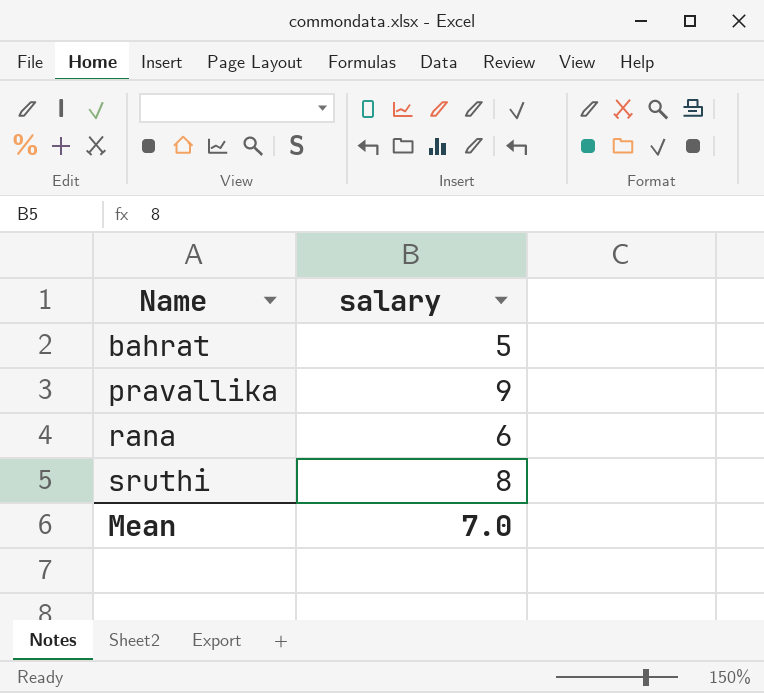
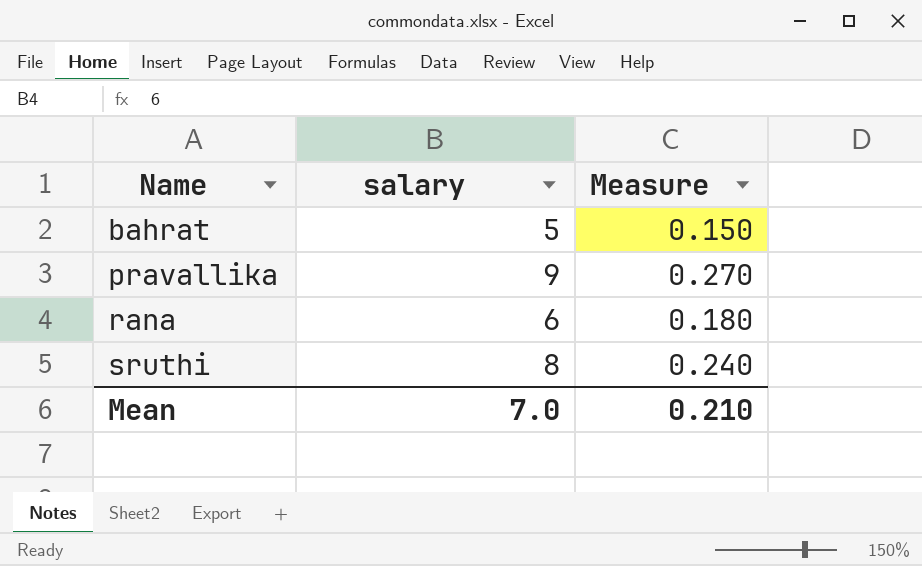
column Measure | formula: none -> [salary] * 0.03

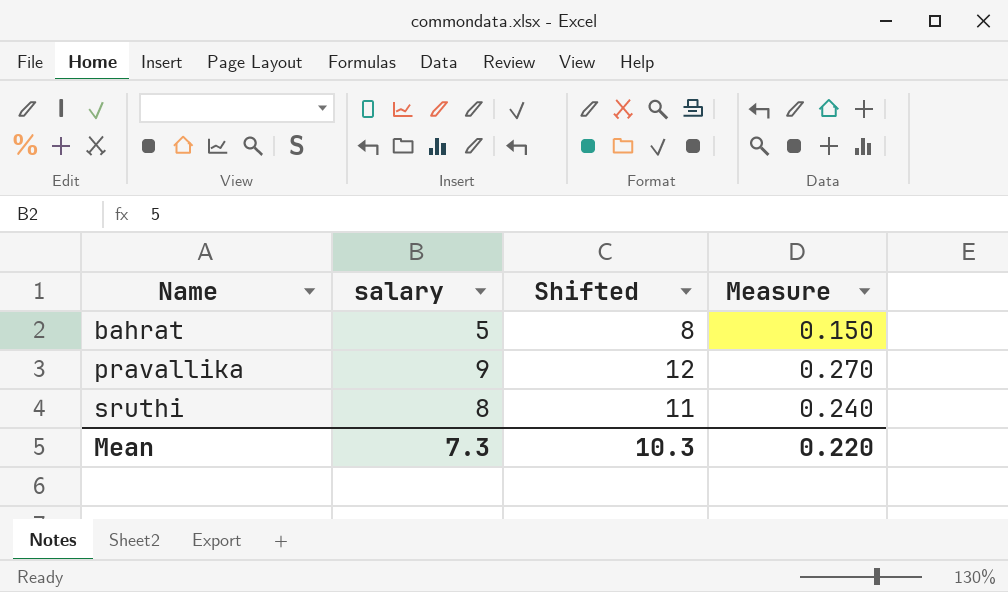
column Shifted | formula: none -> [salary] + 3
row rana: 6 | 0.180 -> none
Mean | salary: 7.0 -> 7.3
Mean | Measure: 0.210 -> 0.220

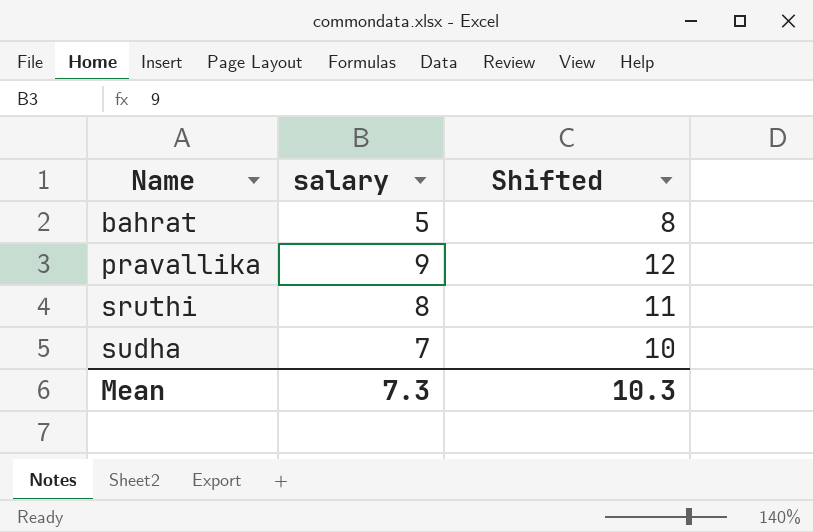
column Measure | formula: [salary] * 0.03 -> none
row sudha: none -> 7 | 10

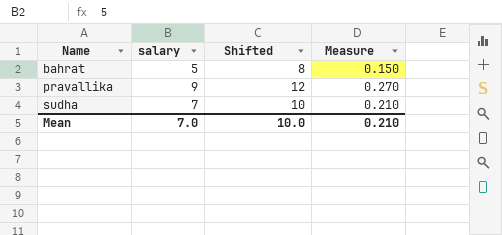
column Measure | formula: none -> [salary] * 0.03
row sruthi: 8 | 11 -> none
Mean | salary: 7.3 -> 7.0
Mean | Shifted: 10.3 -> 10.0

